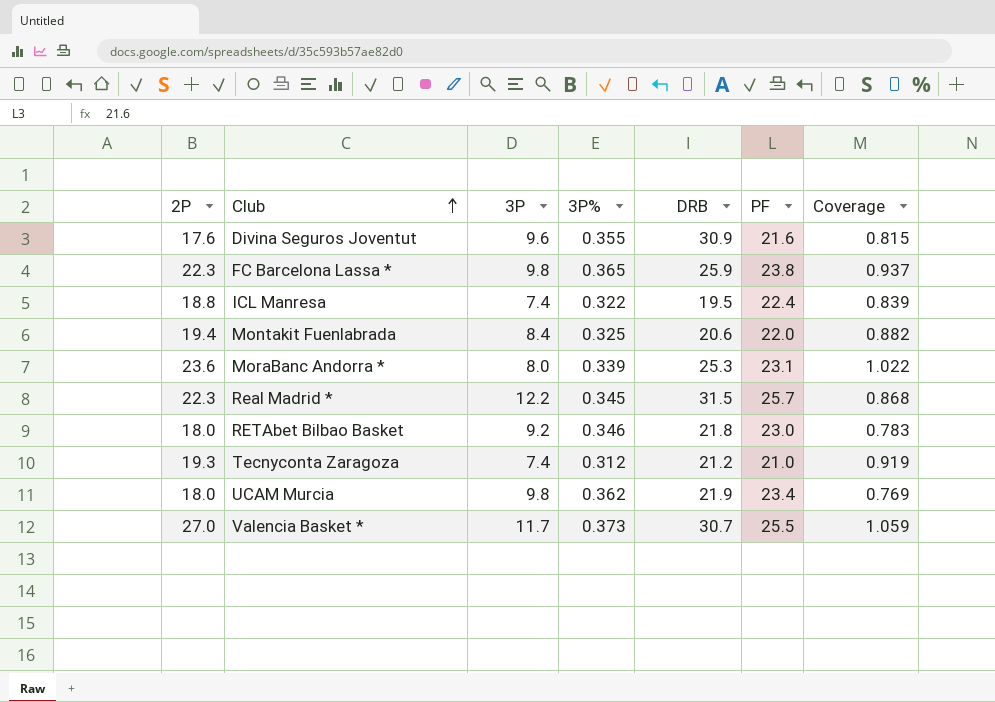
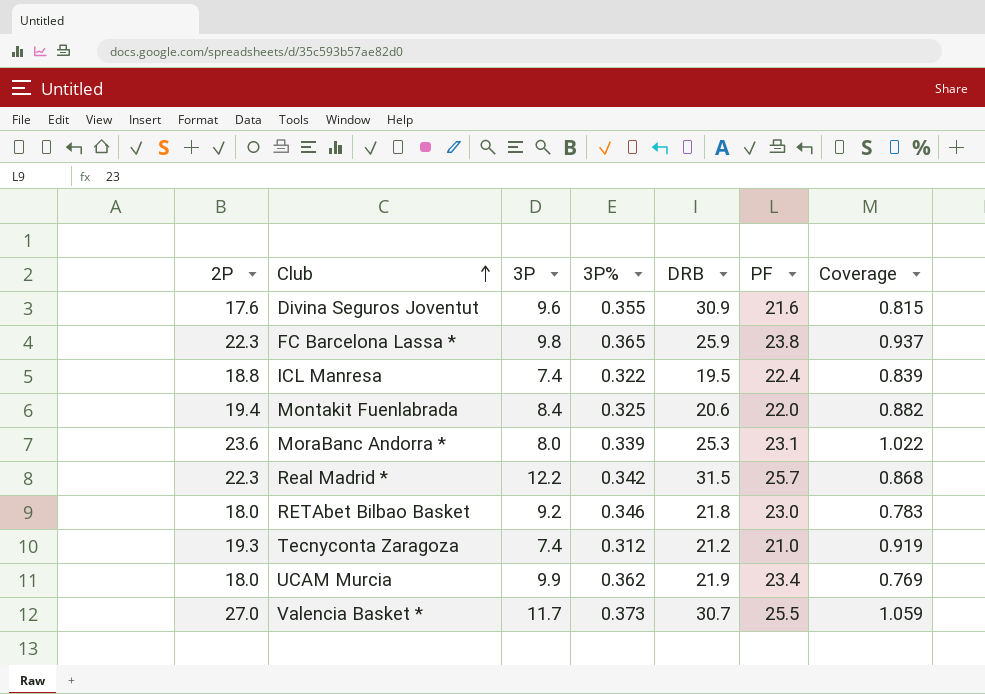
Real Madrid * | 3P%: 0.345 -> 0.342
UCAM Murcia | 3P: 9.8 -> 9.9

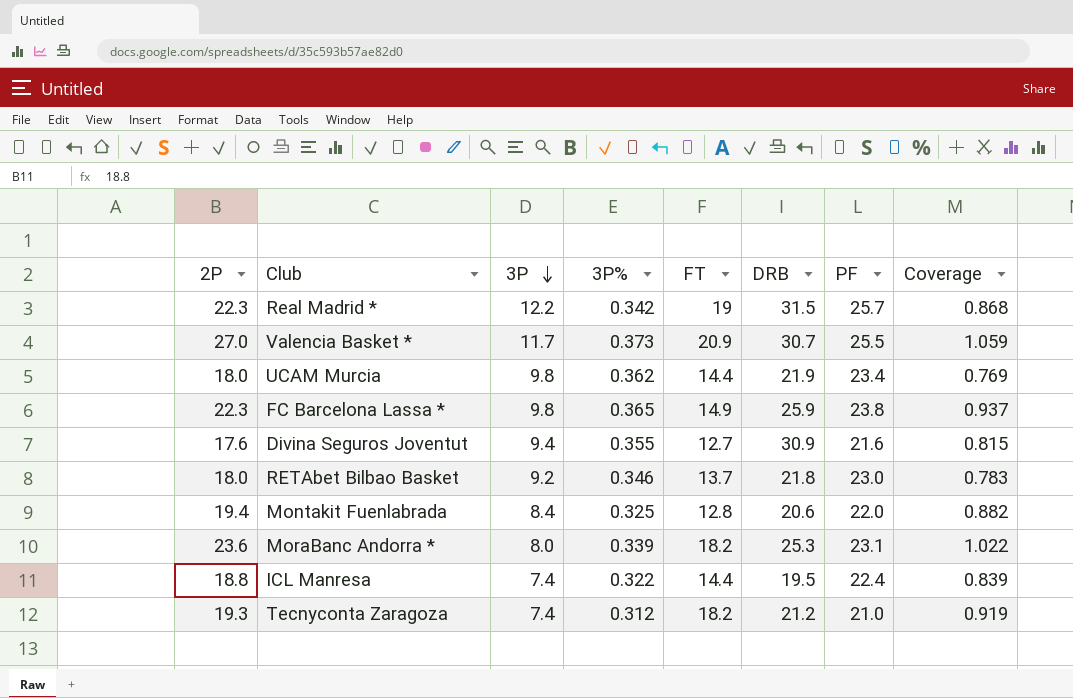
row order: Club ascending -> 3P descending
column FT | position: none -> 5
UCAM Murcia | 3P: 9.9 -> 9.8
Divina Seguros Joventut | 3P: 9.6 -> 9.4

